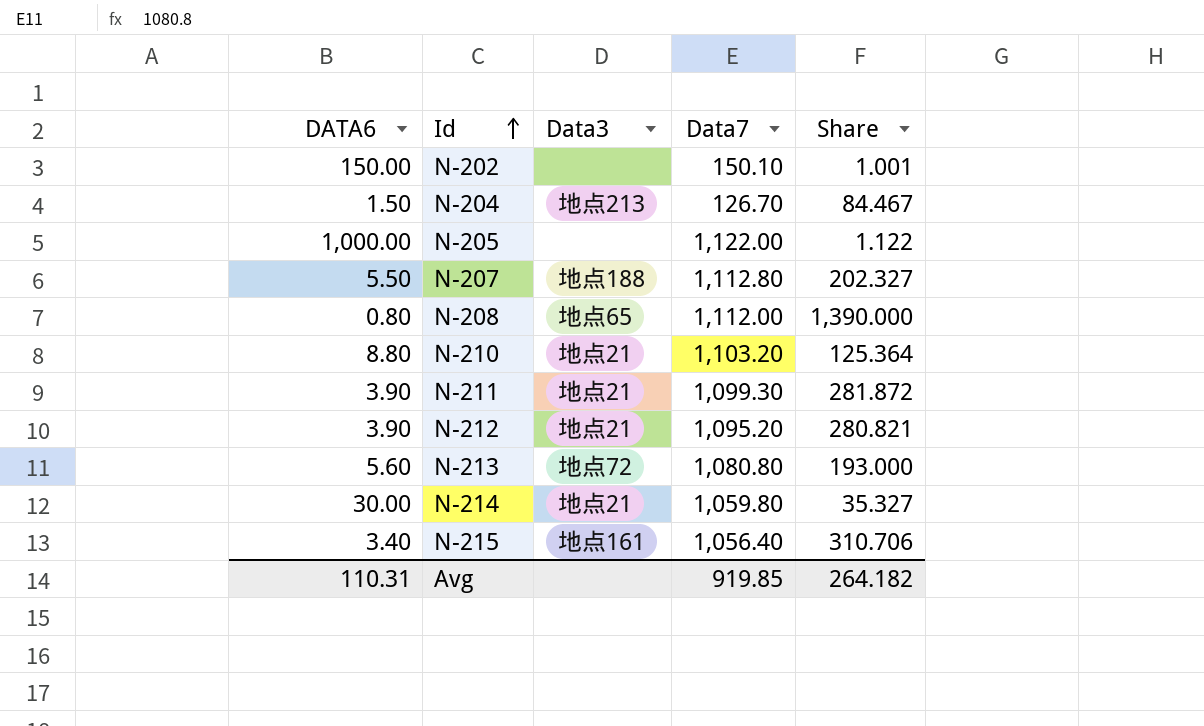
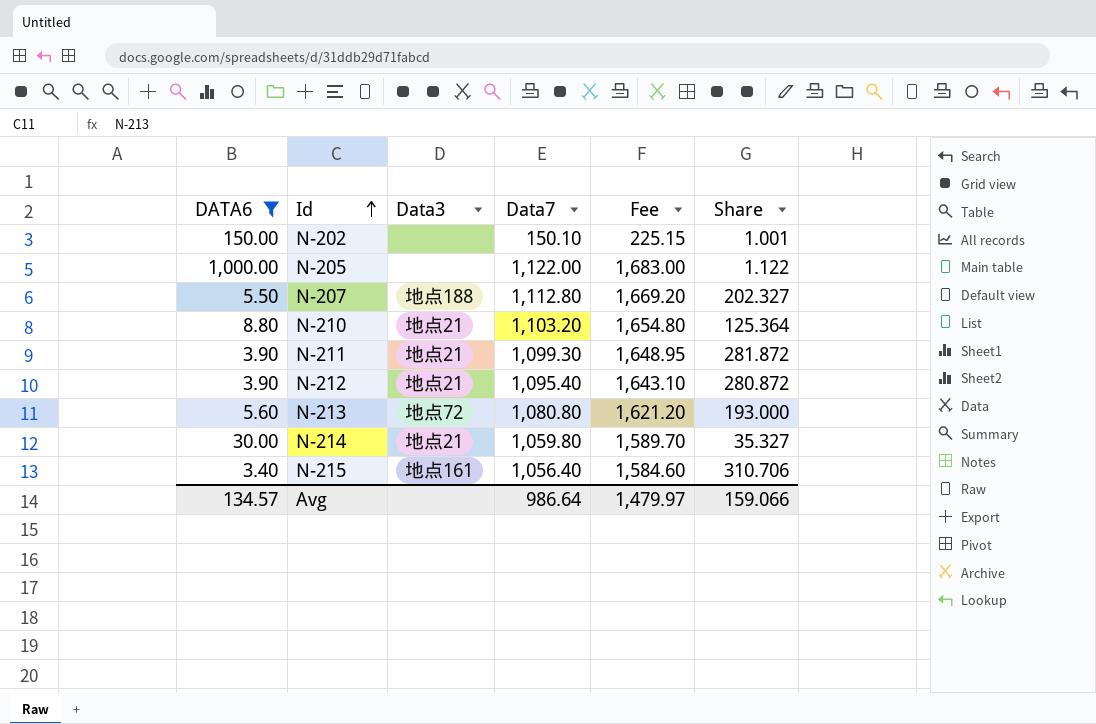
filter: none -> DATA6 >= 3.40
column Fee | formula: none -> [Data7] * 1.5
N-212 | Data7: 1,095.20 -> 1,095.40
N-212 | Share: 280.821 -> 280.872
Avg | DATA6: 110.31 -> 134.57
Avg | Data7: 919.85 -> 986.64
Avg | Share: 264.182 -> 159.066

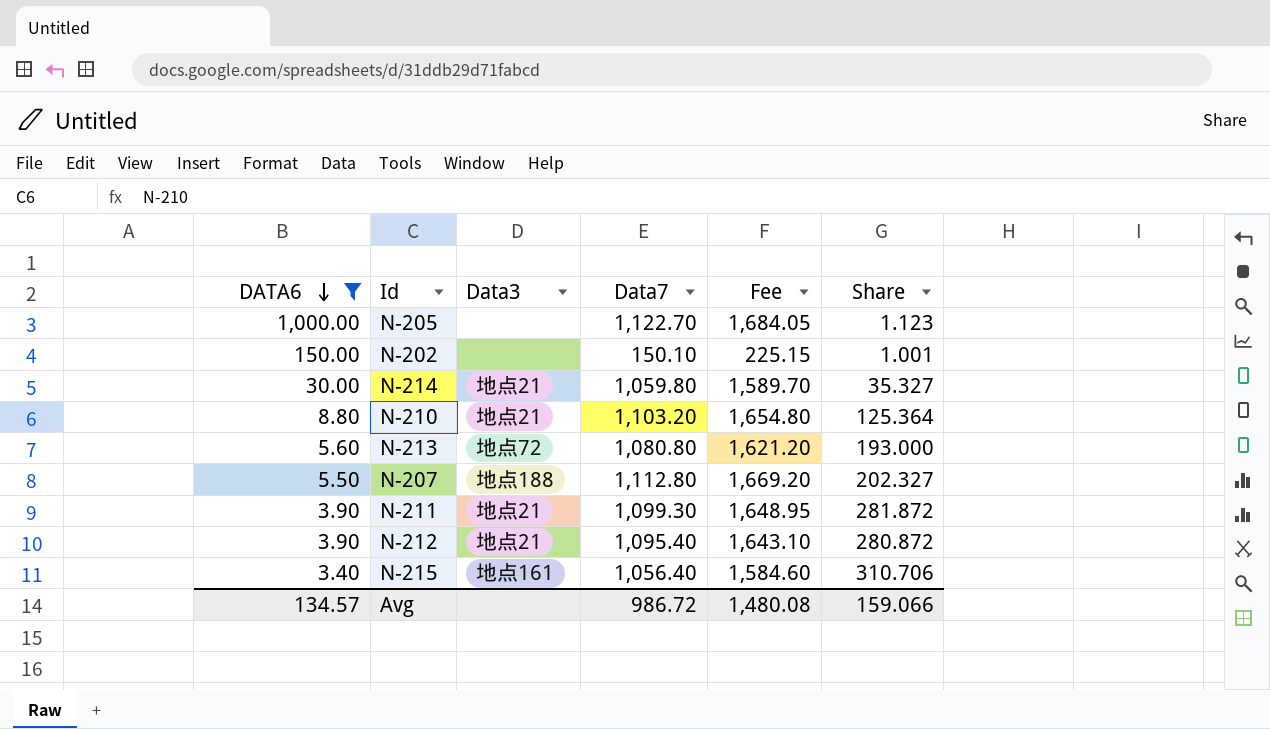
row order: Id ascending -> DATA6 descending
N-205 | Data7: 1,122.00 -> 1,122.70
N-205 | Fee: 1,683.00 -> 1,684.05
N-205 | Share: 1.122 -> 1.123
Avg | Data7: 986.64 -> 986.72
Avg | Fee: 1,479.97 -> 1,480.08

